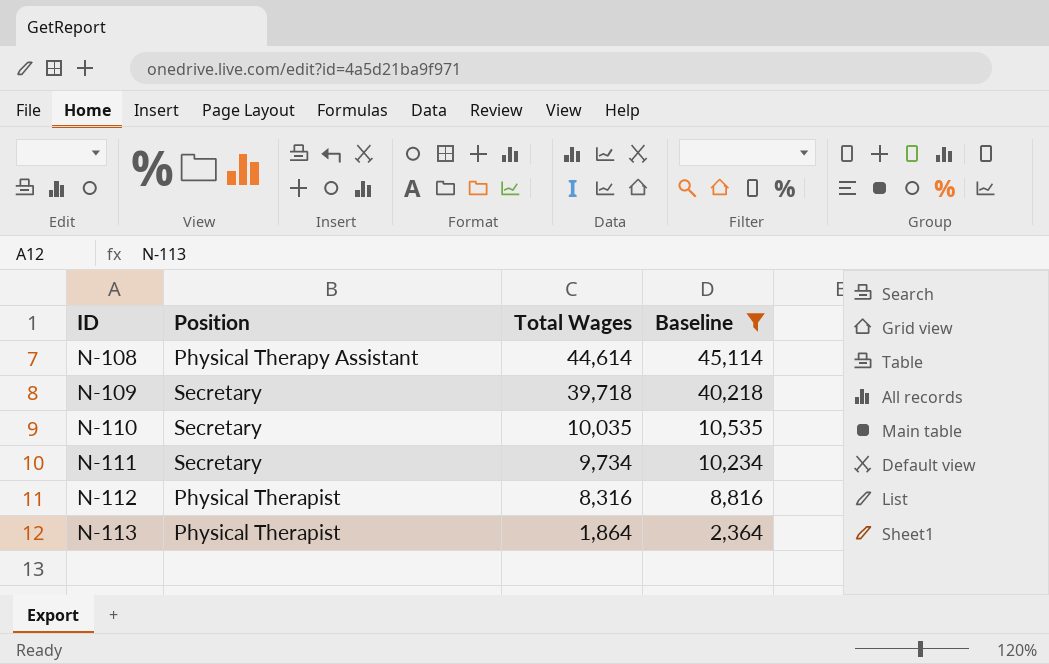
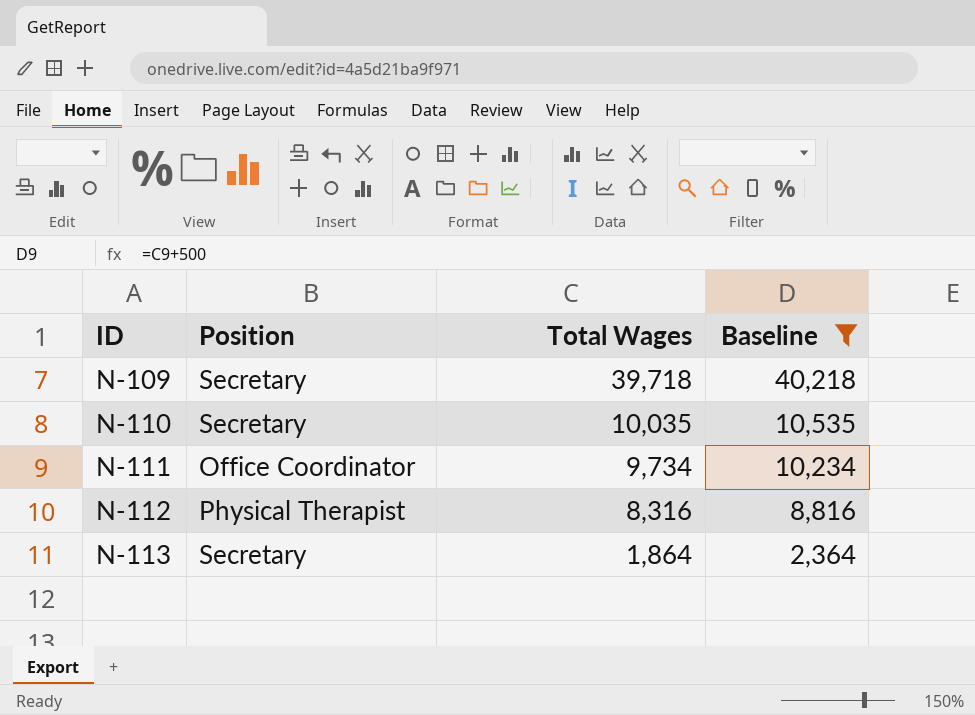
row N-108: Physical Therapy Assistant | 44,614 | 45,114 -> none
N-111 | Position: Secretary -> Office Coordinator
N-113 | Position: Physical Therapist -> Secretary

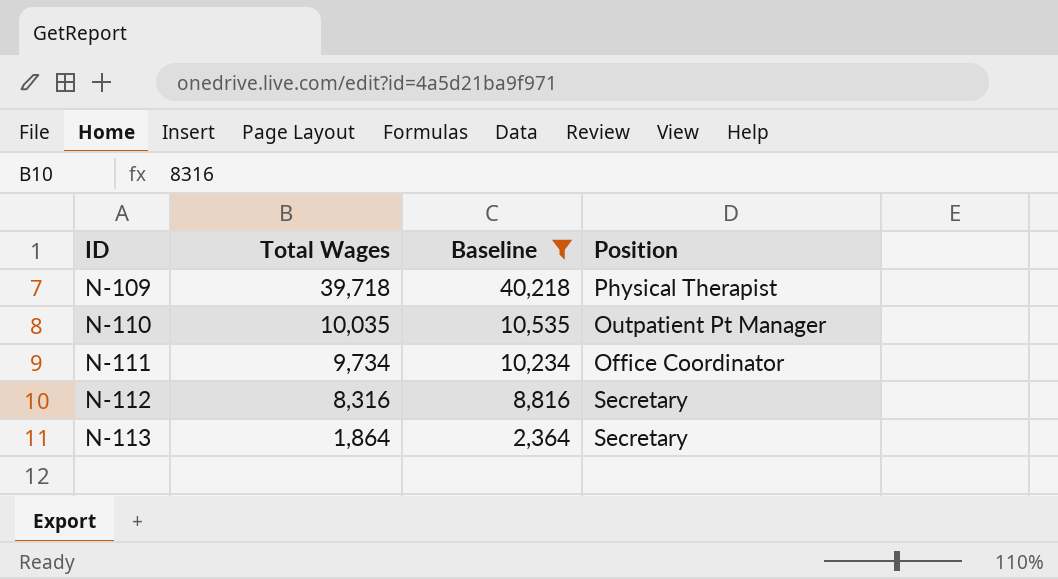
column Position | position: 2 -> 4
N-109 | Position: Secretary -> Physical Therapist
N-110 | Position: Secretary -> Outpatient Pt Manager
N-112 | Position: Physical Therapist -> Secretary

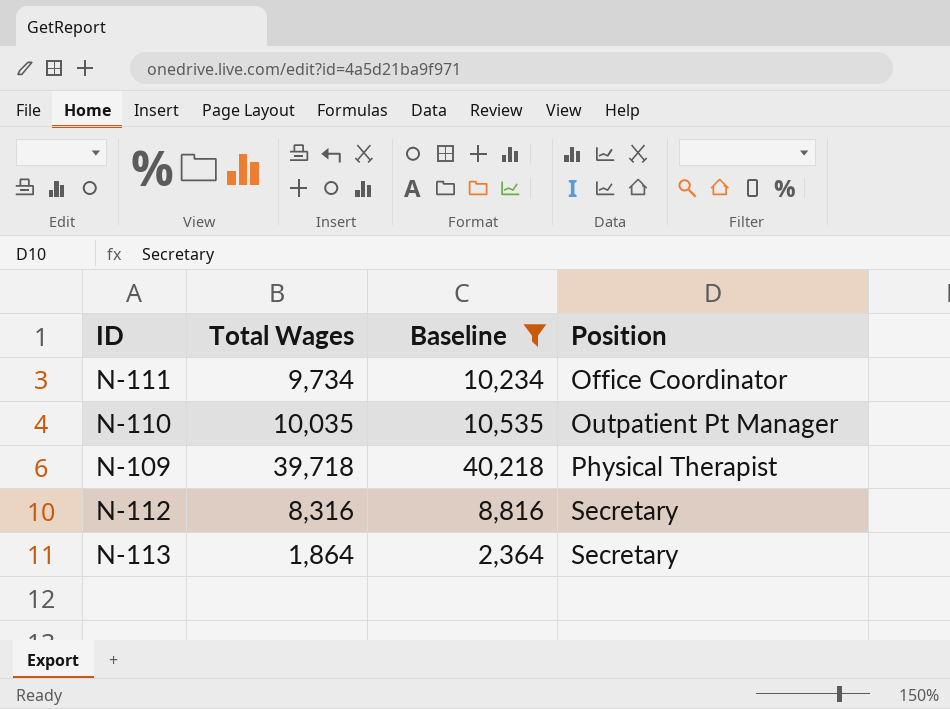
row order: ID ascending -> Position ascending

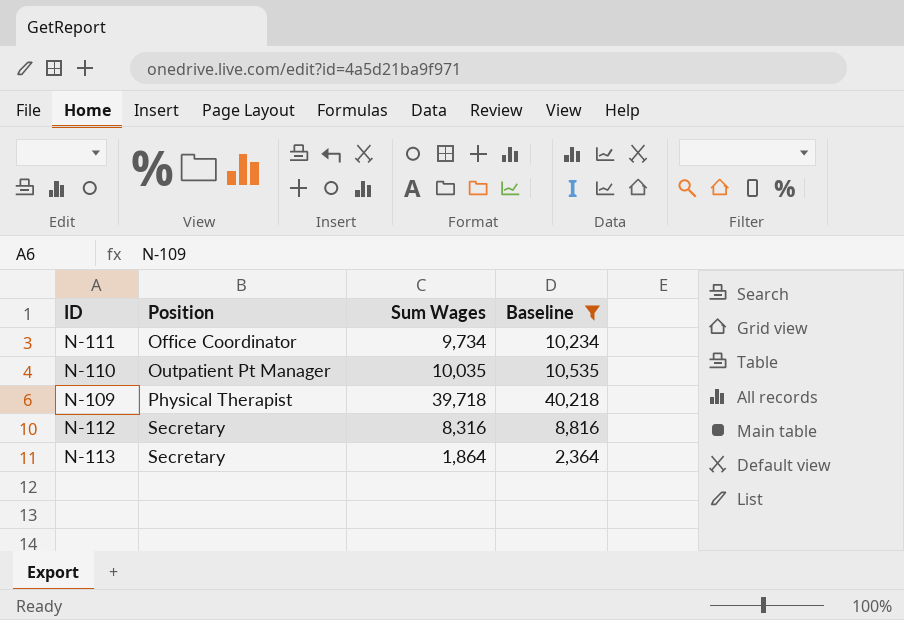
column Position | position: 4 -> 2
column name: Total Wages -> Sum Wages

